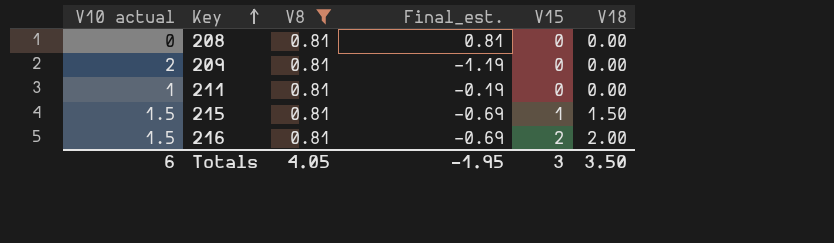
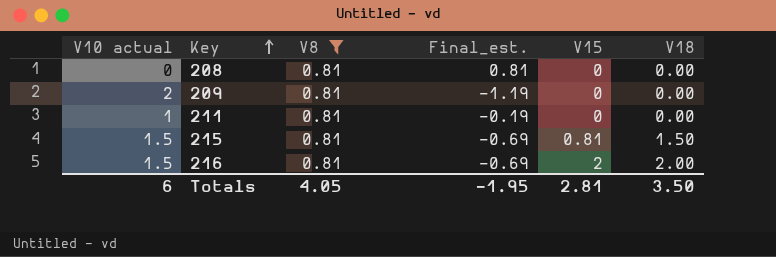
215 | V15: 1 -> 0.81
Totals | V15: 3 -> 2.81

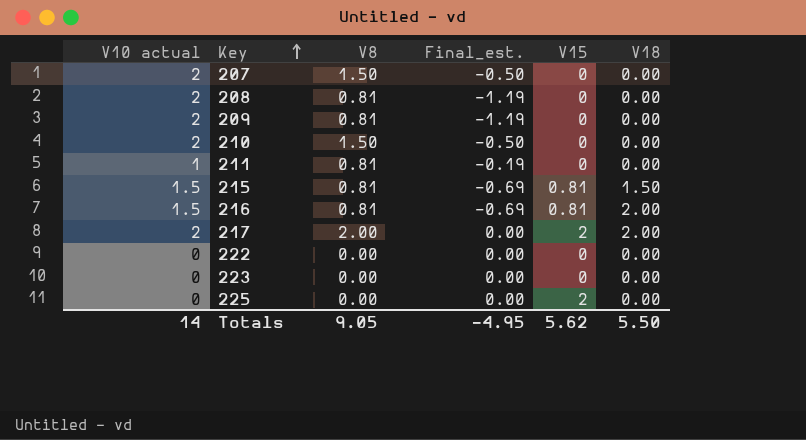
filter: V8 = 0.81 -> none
208 | V10 actual: 0 -> 2
208 | Final_est.: 0.81 -> -1.19
216 | V15: 2 -> 0.81
Totals | V10 actual: 6 -> 14
Totals | V8: 4.05 -> 9.05
Totals | Final_est.: -1.95 -> -4.95
Totals | V15: 2.81 -> 5.62
Totals | V18: 3.50 -> 5.50

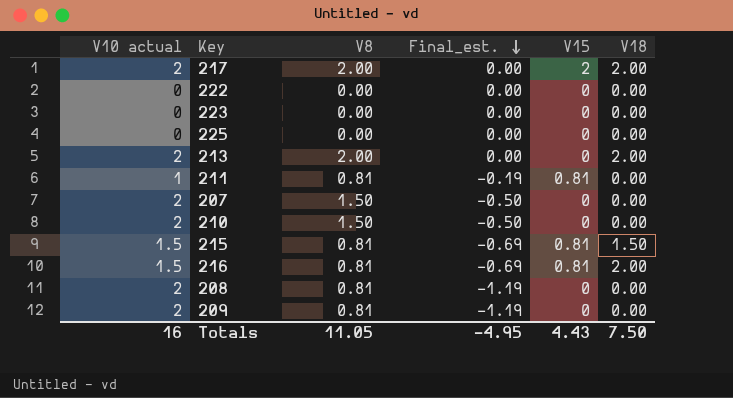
row order: Key ascending -> Final_est. descending
225 | V15: 2 -> 0
row 213: none -> 2 | 2.00 | 0.00 | 0 | 2.00
211 | V15: 0 -> 0.81
Totals | V10 actual: 14 -> 16
Totals | V8: 9.05 -> 11.05
Totals | V15: 5.62 -> 4.43
Totals | V18: 5.50 -> 7.50

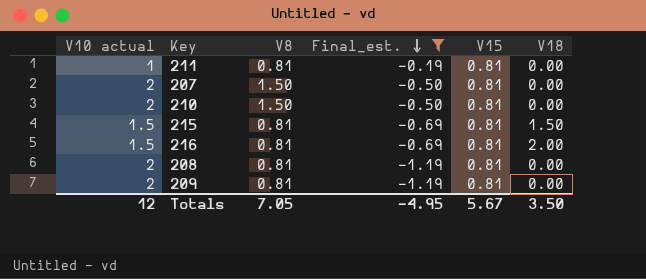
filter: none -> Final_est. != 0.00
207 | V15: 0 -> 0.81
210 | V15: 0 -> 0.81
208 | V15: 0 -> 0.81
209 | V15: 0 -> 0.81
Totals | V10 actual: 16 -> 12
Totals | V8: 11.05 -> 7.05
Totals | V15: 4.43 -> 5.67
Totals | V18: 7.50 -> 3.50

